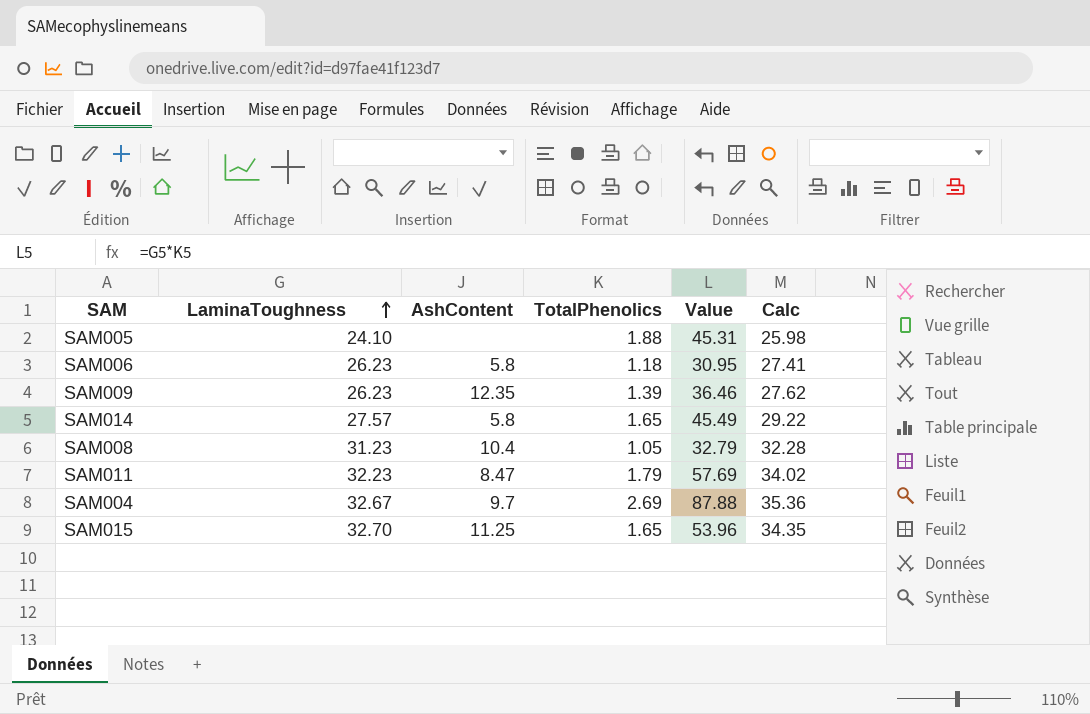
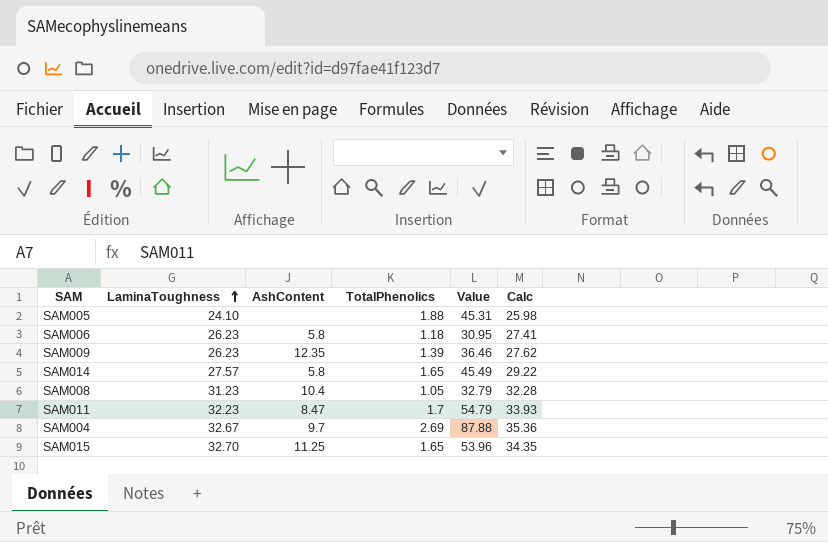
SAM011 | TotalPhenolics: 1.79 -> 1.7
SAM011 | Value: 57.69 -> 54.79
SAM011 | Calc: 34.02 -> 33.93

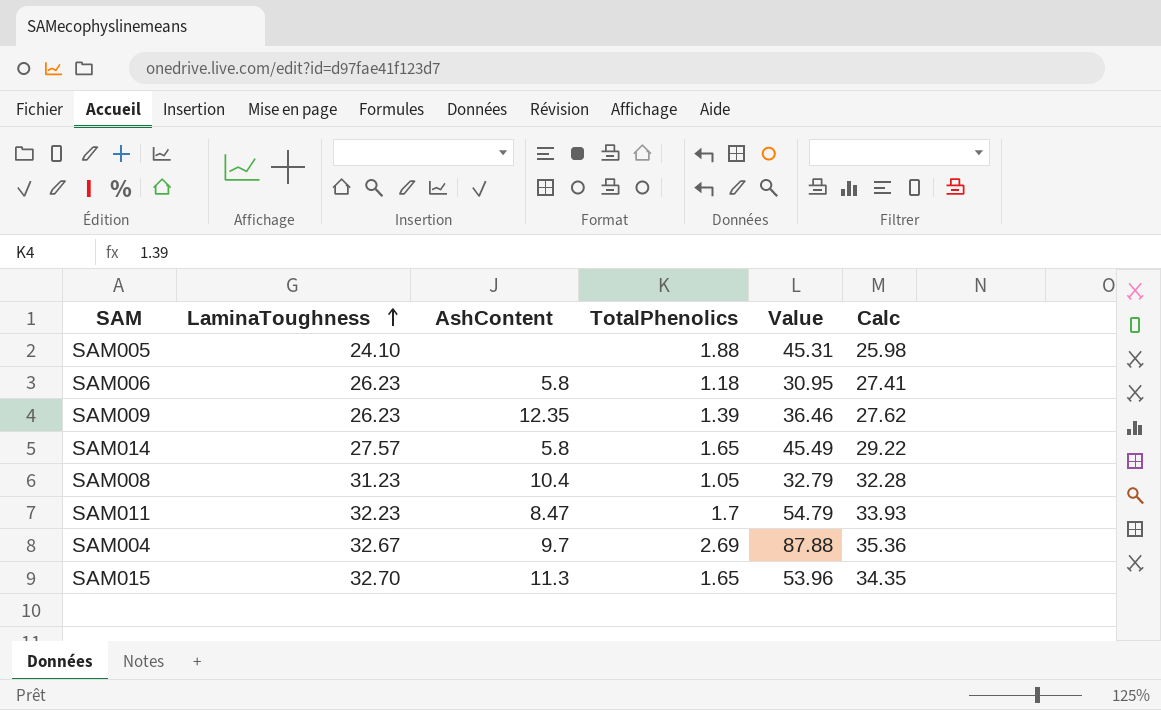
SAM015 | AshContent: 11.25 -> 11.3

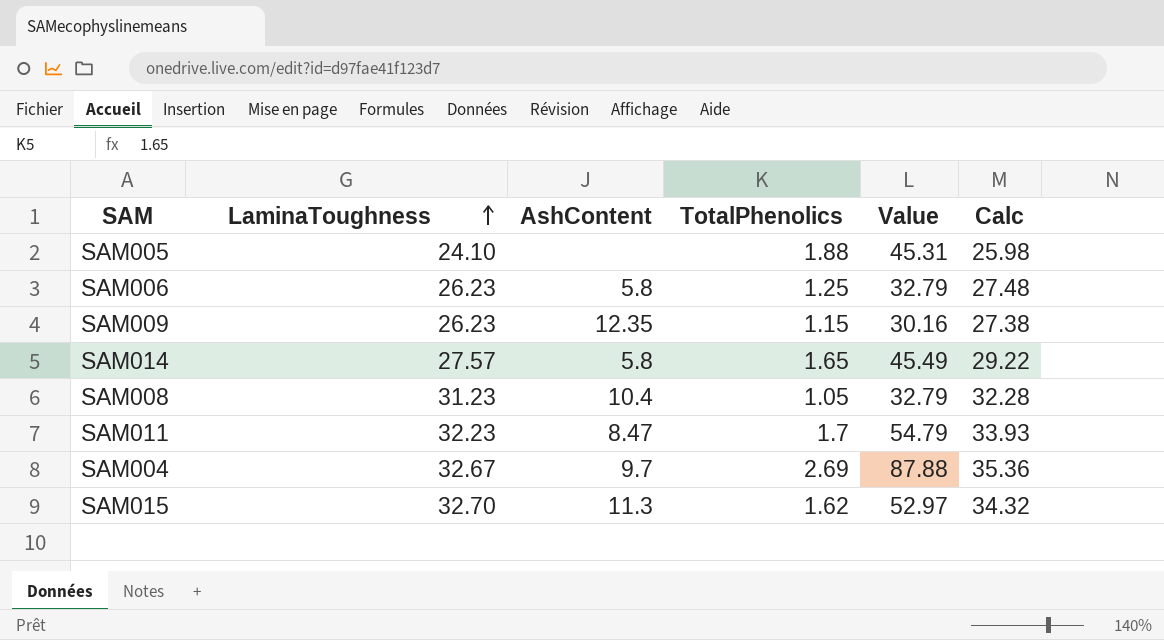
SAM006 | TotalPhenolics: 1.18 -> 1.25
SAM006 | Value: 30.95 -> 32.79
SAM006 | Calc: 27.41 -> 27.48
SAM009 | TotalPhenolics: 1.39 -> 1.15
SAM009 | Value: 36.46 -> 30.16
SAM009 | Calc: 27.62 -> 27.38
SAM015 | TotalPhenolics: 1.65 -> 1.62
SAM015 | Value: 53.96 -> 52.97
SAM015 | Calc: 34.35 -> 34.32

